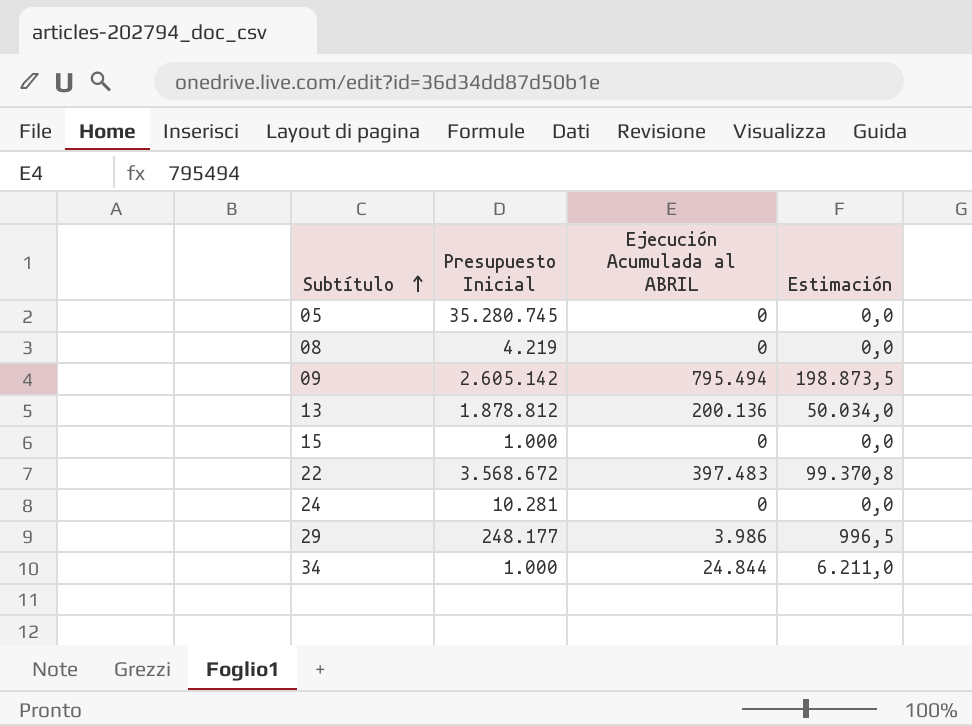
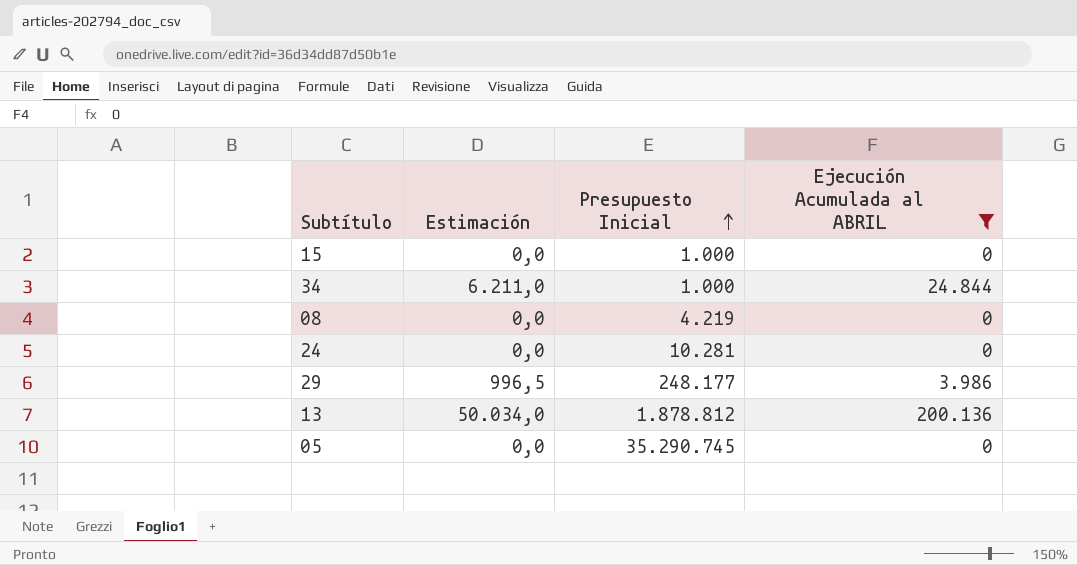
filter: none -> Ejecución Acumulada al ABRIL <= 200.136
row order: Subtítulo ascending -> Presupuesto Inicial ascending
column Estimación | position: 4 -> 2
05 | Presupuesto Inicial: 35.280.745 -> 35.290.745

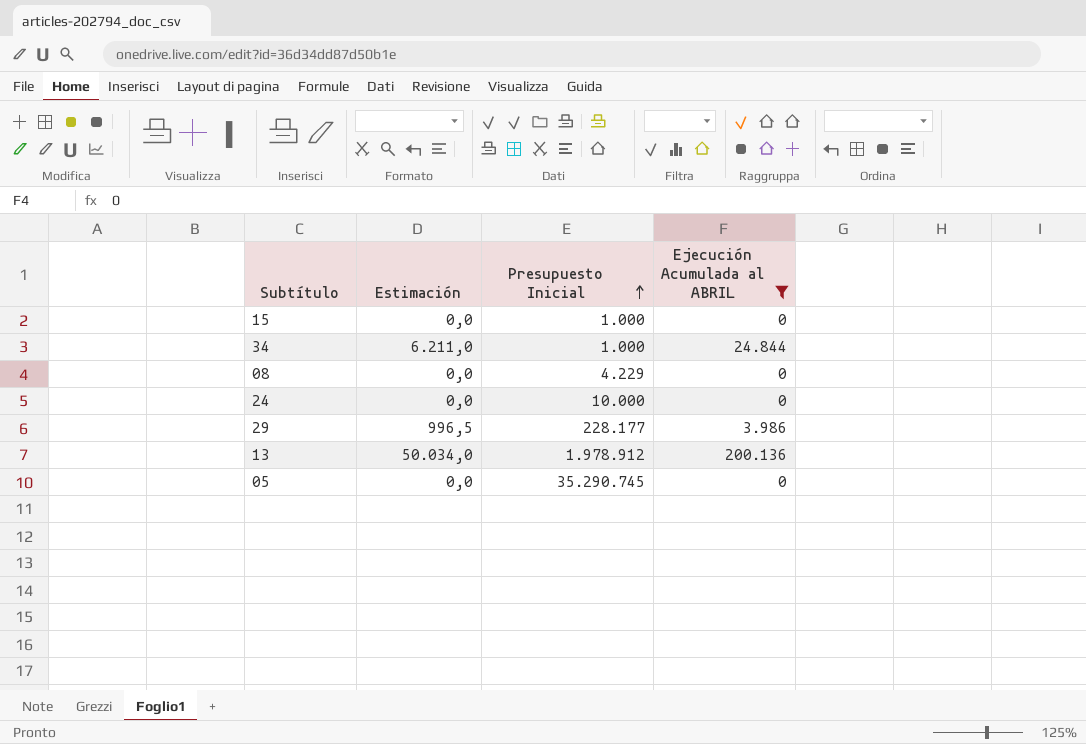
08 | Presupuesto Inicial: 4.219 -> 4.229
24 | Presupuesto Inicial: 10.281 -> 10.000
29 | Presupuesto Inicial: 248.177 -> 228.177
13 | Presupuesto Inicial: 1.878.812 -> 1.978.912

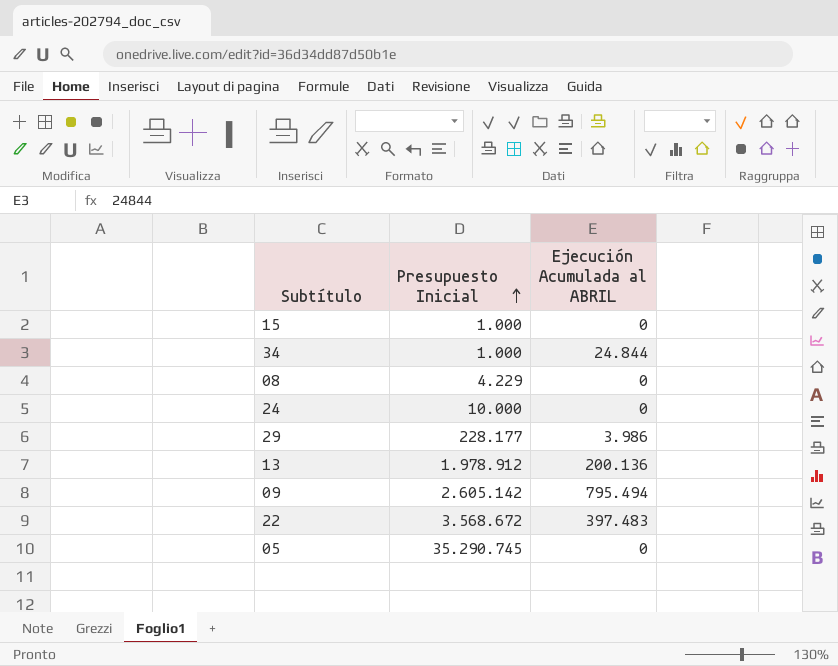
filter: Ejecución Acumulada al ABRIL <= 200.136 -> none
column Estimación | formula: [Ejecución Acumulada al ABRIL] * 0,25 -> none

